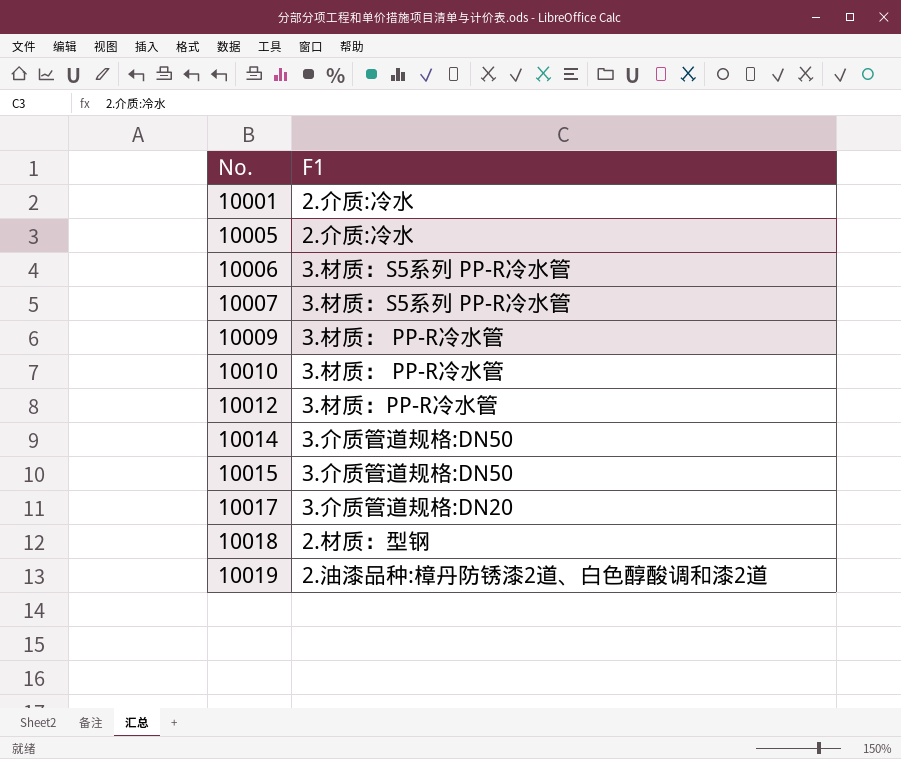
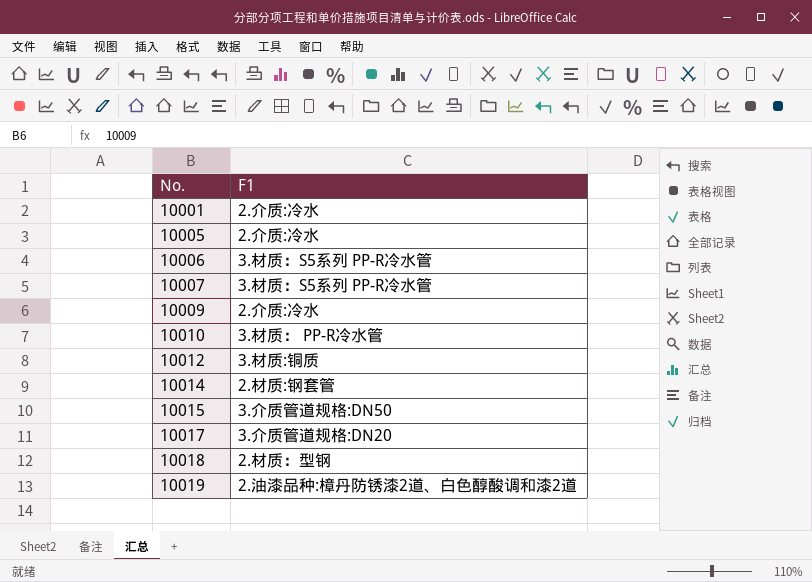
10009 | F1: 3.材质： PP-R冷水管 -> 2.介质:冷水
10012 | F1: 3.材质：PP-R冷水管 -> 3.材质:铜质
10014 | F1: 3.介质管道规格:DN50 -> 2.材质:钢套管

